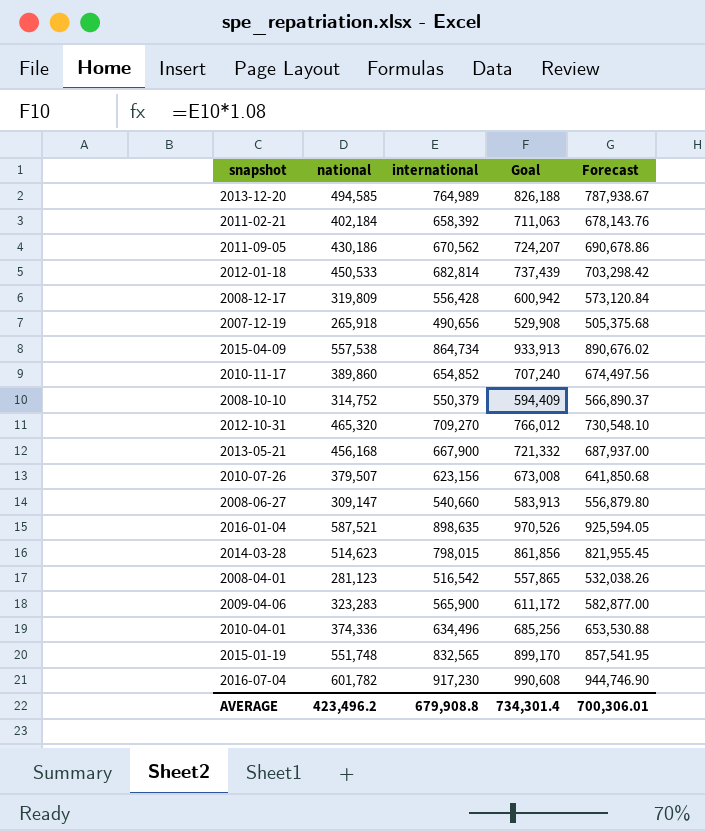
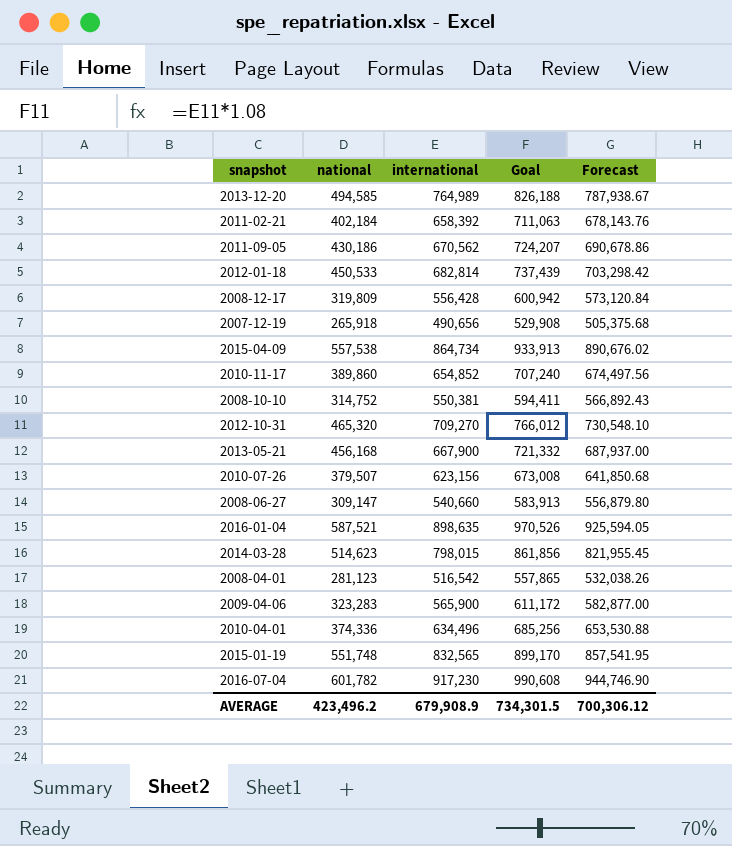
2008-10-10 | international: 550,379 -> 550,381
2008-10-10 | Goal: 594,409 -> 594,411
2008-10-10 | Forecast: 566,890.37 -> 566,892.43
AVERAGE | international: 679,908.8 -> 679,908.9
AVERAGE | Goal: 734,301.4 -> 734,301.5
AVERAGE | Forecast: 700,306.01 -> 700,306.12

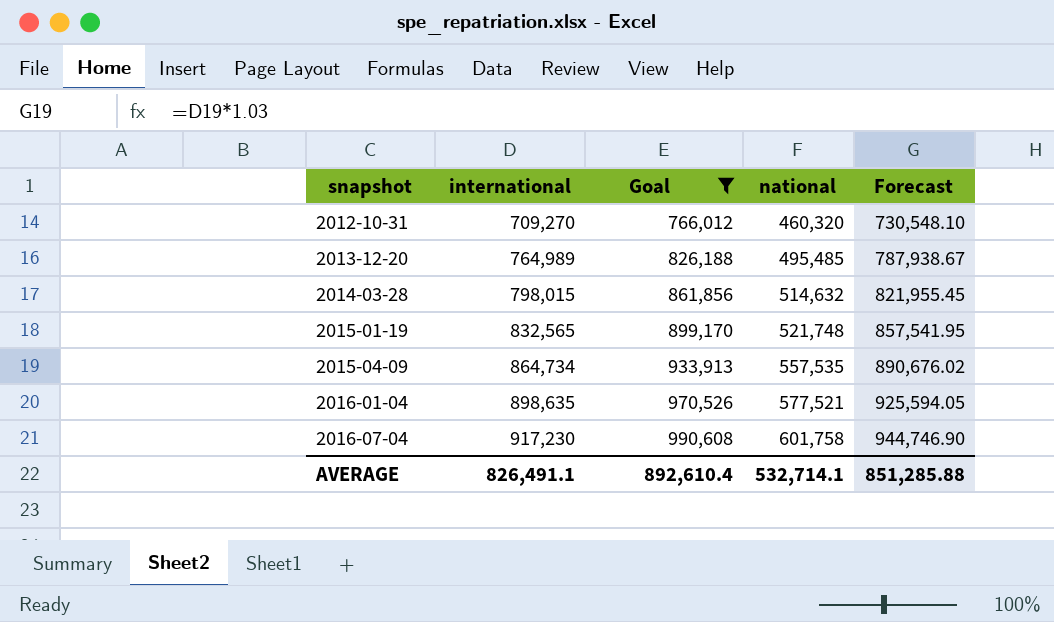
filter: none -> Goal >= 766,012
row order: none -> snapshot ascending
column national | position: 2 -> 4
2012-10-31 | national: 465,320 -> 460,320
2013-12-20 | national: 494,585 -> 495,485
2014-03-28 | national: 514,623 -> 514,632
2015-01-19 | national: 551,748 -> 521,748
2015-04-09 | national: 557,538 -> 557,535
2016-01-04 | national: 587,521 -> 577,521
2016-07-04 | national: 601,782 -> 601,758
AVERAGE | international: 679,908.9 -> 826,491.1
AVERAGE | Goal: 734,301.5 -> 892,610.4
AVERAGE | national: 423,496.2 -> 532,714.1
AVERAGE | Forecast: 700,306.12 -> 851,285.88

